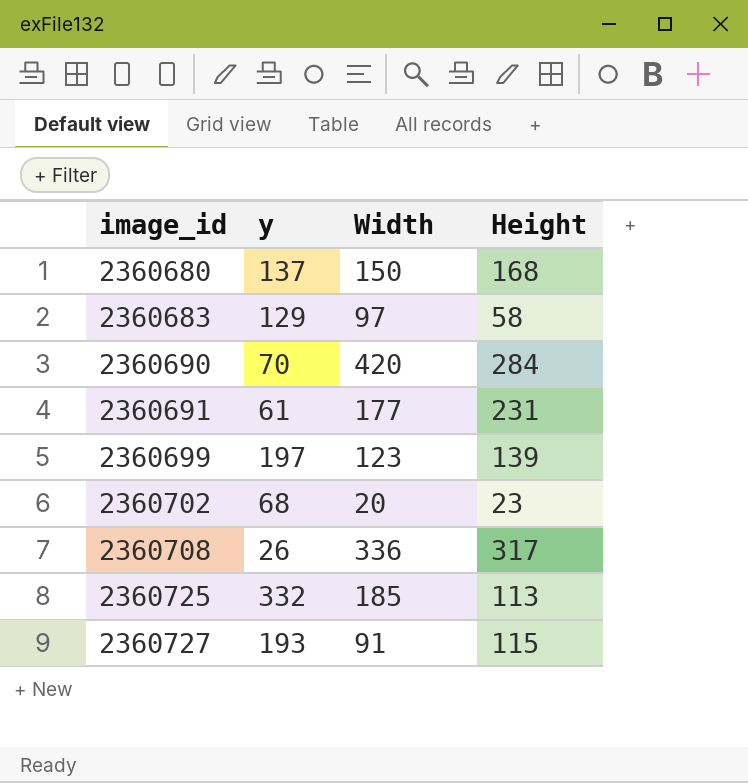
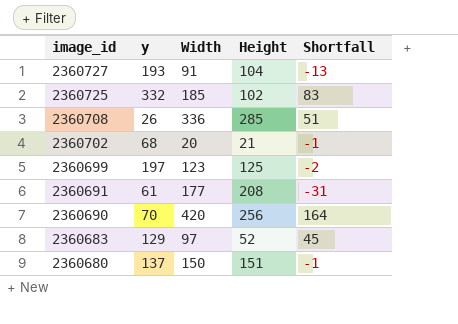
row order: image_id ascending -> image_id descending
column Shortfall | formula: none -> [Width] - [Height]
2360727 | Height: 115 -> 104
2360725 | Height: 113 -> 102
2360708 | Height: 317 -> 285
2360702 | Height: 23 -> 21
2360699 | Height: 139 -> 125
2360691 | Height: 231 -> 208
2360690 | Height: 284 -> 256
2360683 | Height: 58 -> 52
2360680 | Height: 168 -> 151

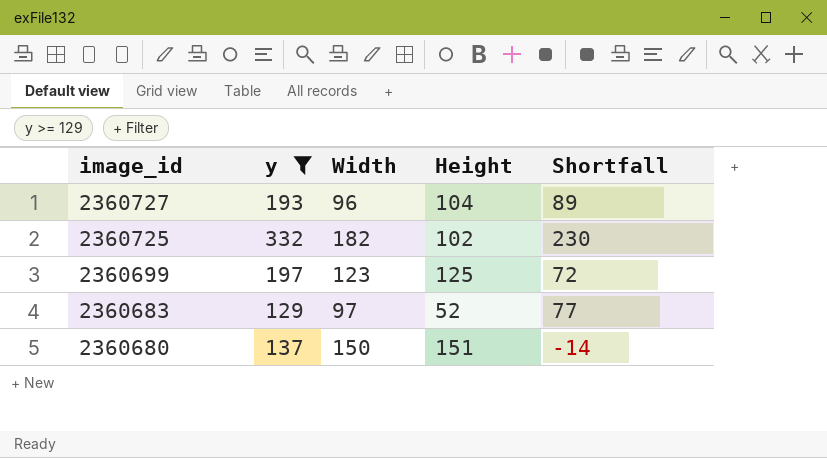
filter: none -> y >= 129
column Shortfall | formula: [Width] - [Height] -> [y] - [Height]
2360727 | Width: 91 -> 96
2360725 | Width: 185 -> 182

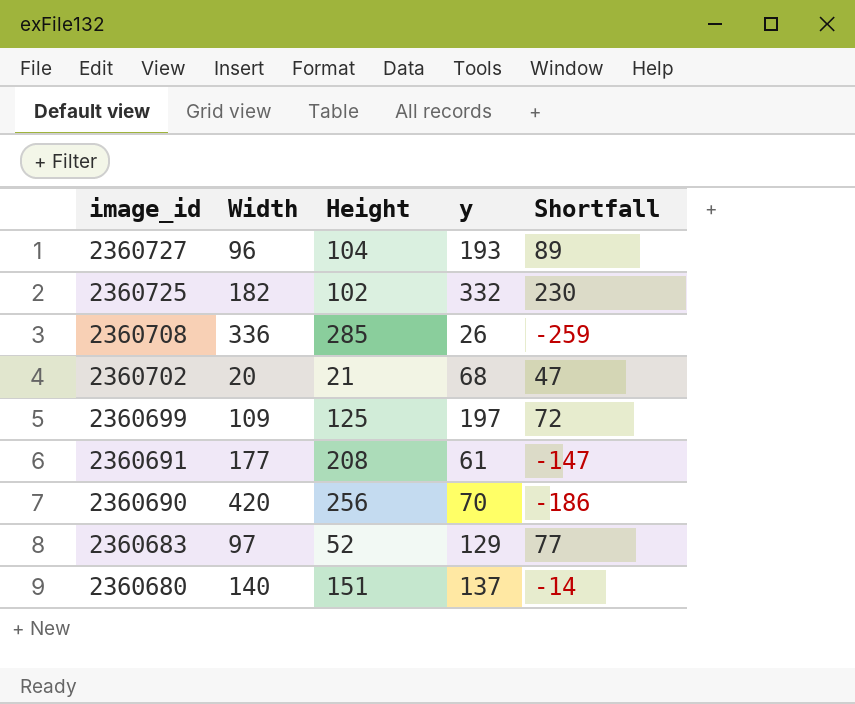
filter: y >= 129 -> none
column y | position: 2 -> 4
2360699 | Width: 123 -> 109
2360680 | Width: 150 -> 140

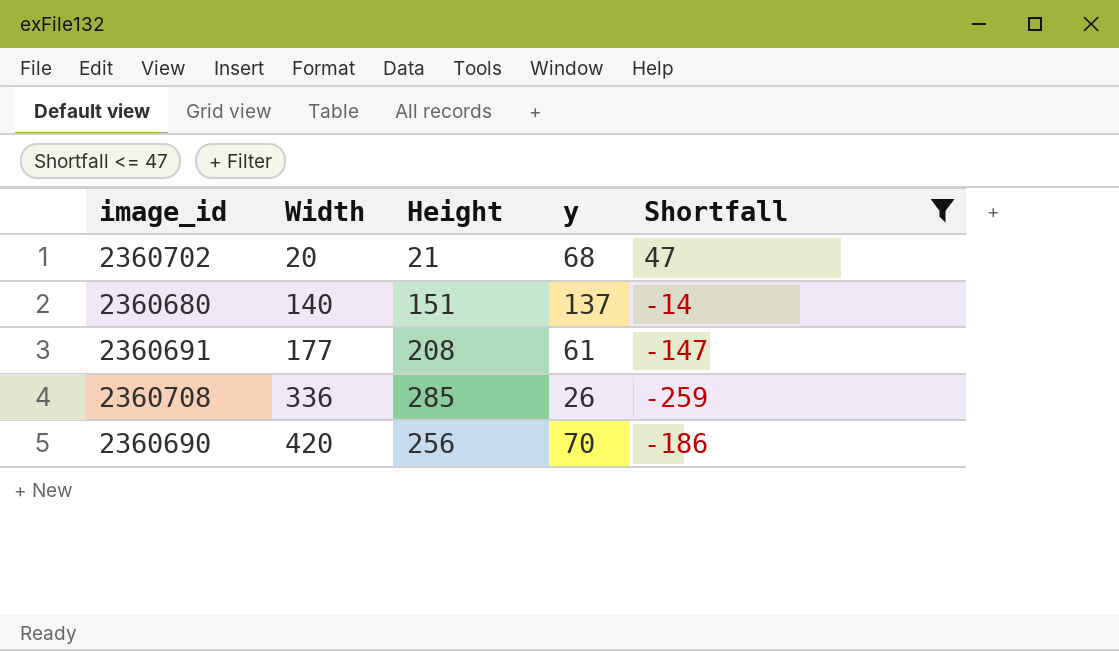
filter: none -> Shortfall <= 47
row order: image_id descending -> Width ascending

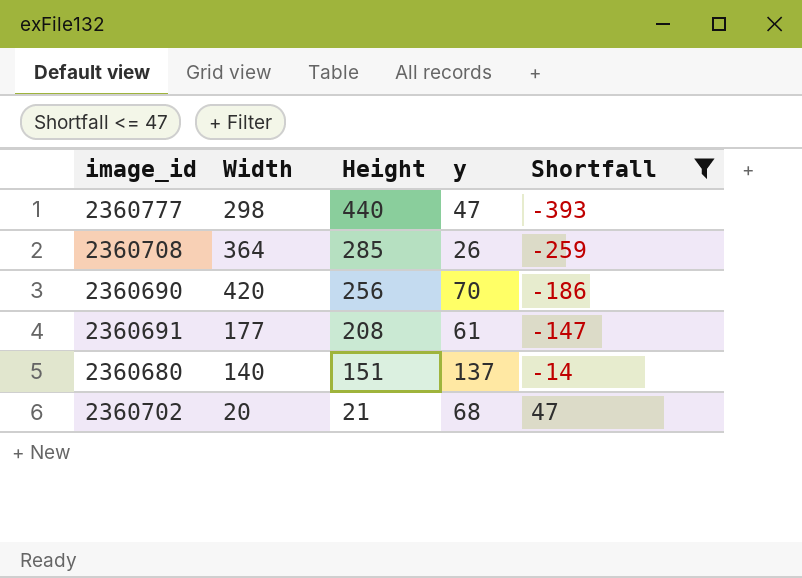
row order: Width ascending -> Height descending
row 2360777: none -> 298 | 440 | 47 | -393
2360708 | Width: 336 -> 364

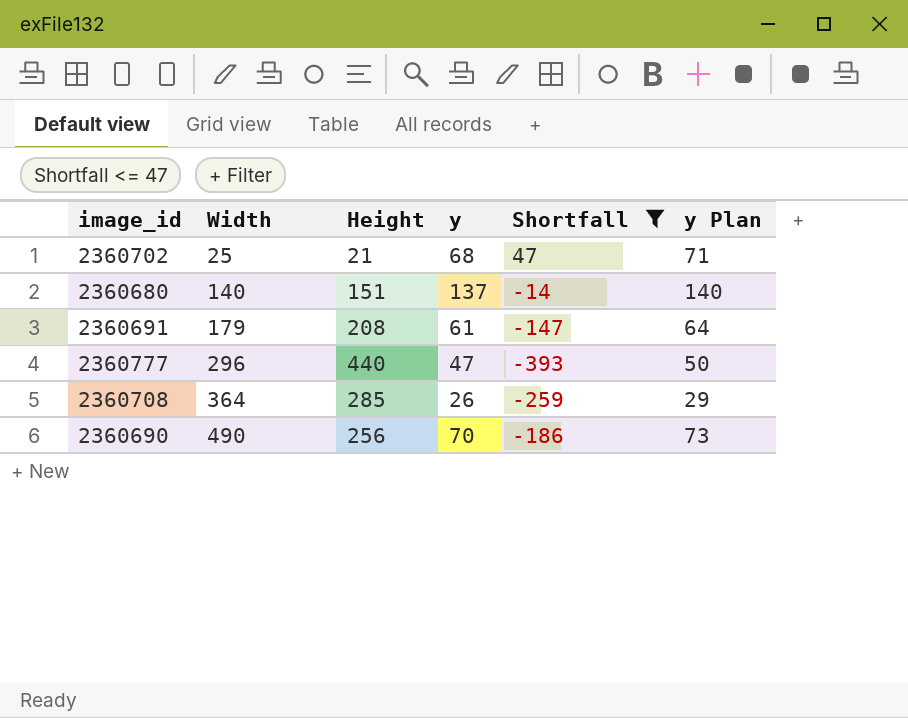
row order: Height descending -> Width ascending
column y Plan | formula: none -> [y] + 3
2360702 | Width: 20 -> 25
2360691 | Width: 177 -> 179
2360777 | Width: 298 -> 296
2360690 | Width: 420 -> 490

